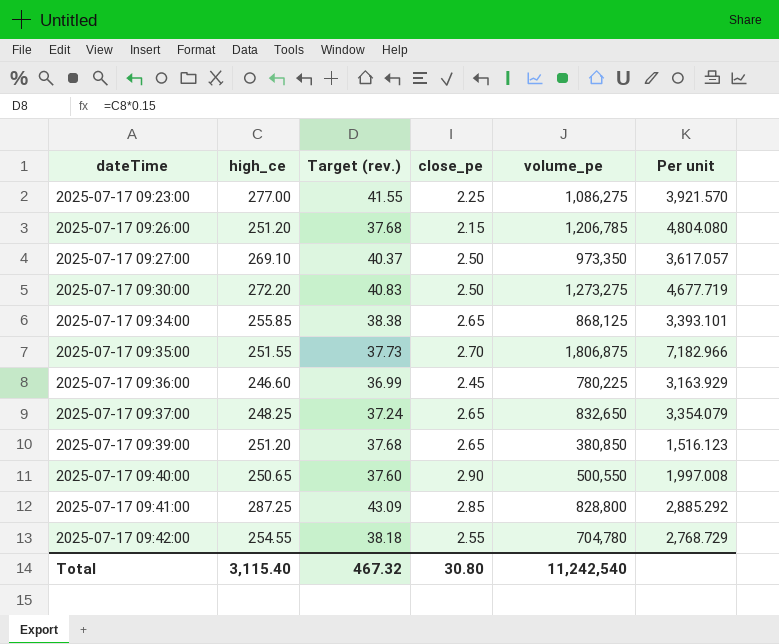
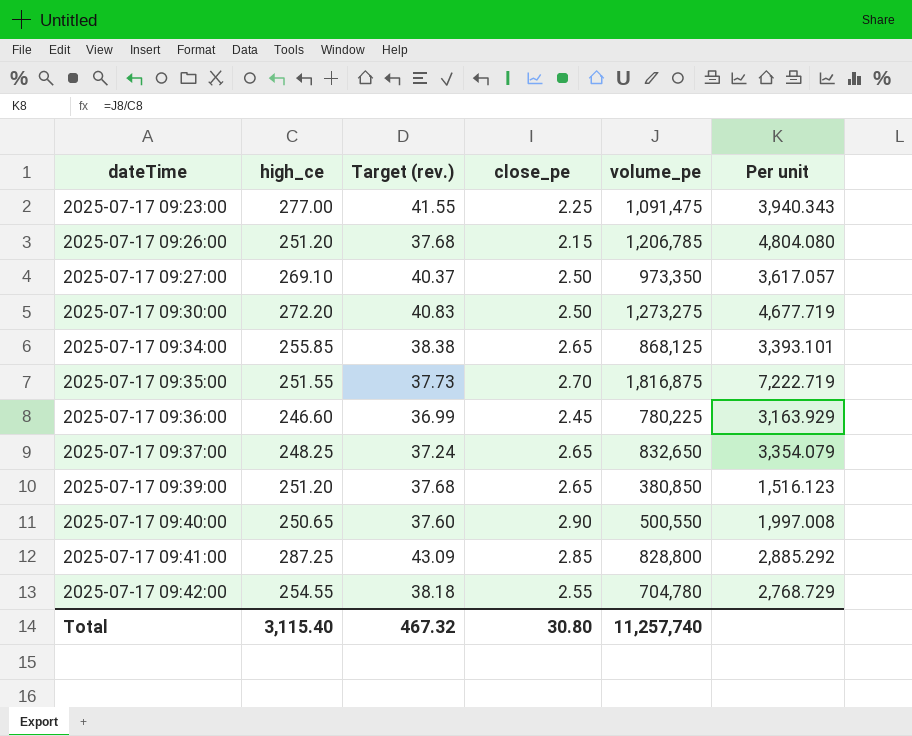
2025-07-17 09:23:00 | volume_pe: 1,086,275 -> 1,091,475
2025-07-17 09:23:00 | Per unit: 3,921.570 -> 3,940.343
2025-07-17 09:35:00 | volume_pe: 1,806,875 -> 1,816,875
2025-07-17 09:35:00 | Per unit: 7,182.966 -> 7,222.719
Total | volume_pe: 11,242,540 -> 11,257,740

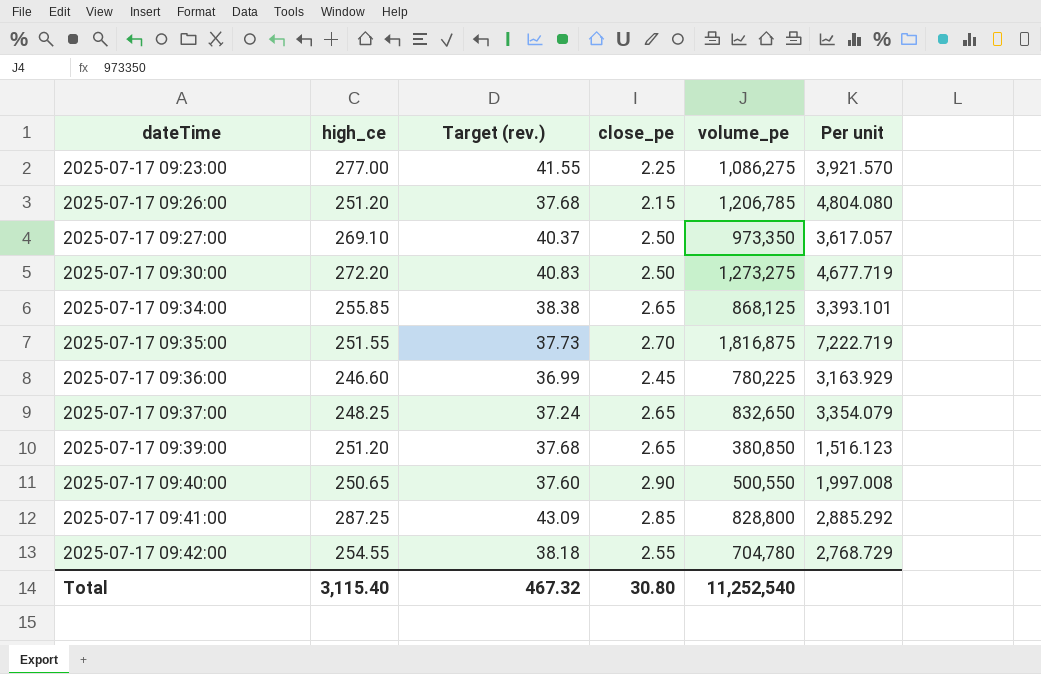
2025-07-17 09:23:00 | volume_pe: 1,091,475 -> 1,086,275
2025-07-17 09:23:00 | Per unit: 3,940.343 -> 3,921.570
Total | volume_pe: 11,257,740 -> 11,252,540

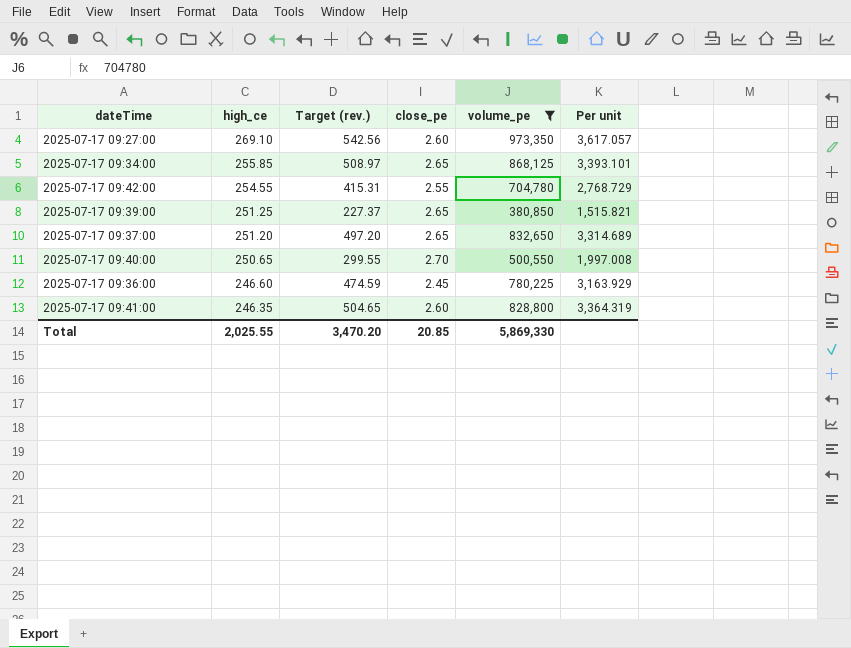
filter: none -> volume_pe <= 973,350
row order: dateTime ascending -> high_ce descending
column Target (rev.) | formula: [high_ce] * 0.15 -> [Per unit] * 0.15
2025-07-17 09:27:00 | close_pe: 2.50 -> 2.60
2025-07-17 09:39:00 | high_ce: 251.20 -> 251.25
2025-07-17 09:39:00 | Per unit: 1,516.123 -> 1,515.821
2025-07-17 09:37:00 | high_ce: 248.25 -> 251.20
2025-07-17 09:37:00 | Per unit: 3,354.079 -> 3,314.689
2025-07-17 09:40:00 | close_pe: 2.90 -> 2.70
2025-07-17 09:41:00 | high_ce: 287.25 -> 246.35
2025-07-17 09:41:00 | close_pe: 2.85 -> 2.60
2025-07-17 09:41:00 | Per unit: 2,885.292 -> 3,364.319
Total | high_ce: 3,115.40 -> 2,025.55
Total | Target (rev.): 467.32 -> 3,470.20
Total | close_pe: 30.80 -> 20.85
Total | volume_pe: 11,252,540 -> 5,869,330

